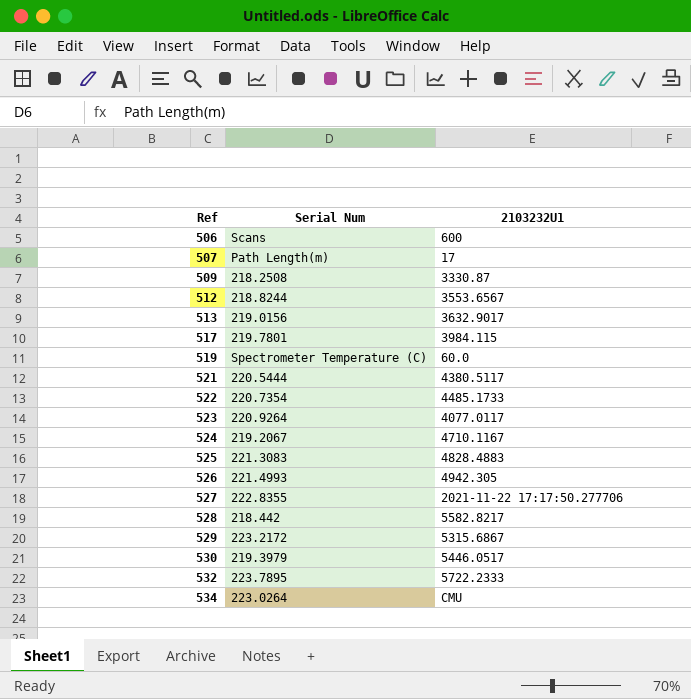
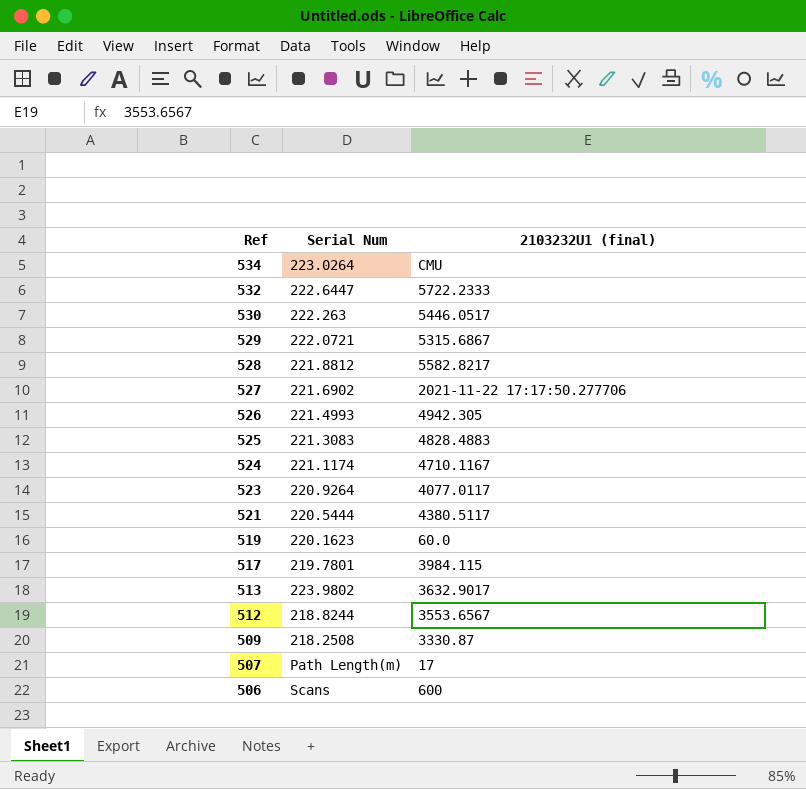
row order: Ref ascending -> Ref descending
column name: 2103232U1 -> 2103232U1 (final)
row 522: 220.7354 | 4485.1733 -> none
532 | Serial Num: 223.7895 -> 222.6447
530 | Serial Num: 219.3979 -> 222.263
529 | Serial Num: 223.2172 -> 222.0721
528 | Serial Num: 218.442 -> 221.8812
527 | Serial Num: 222.8355 -> 221.6902
524 | Serial Num: 219.2067 -> 221.1174
519 | Serial Num: Spectrometer Temperature (C) -> 220.1623
513 | Serial Num: 219.0156 -> 223.9802

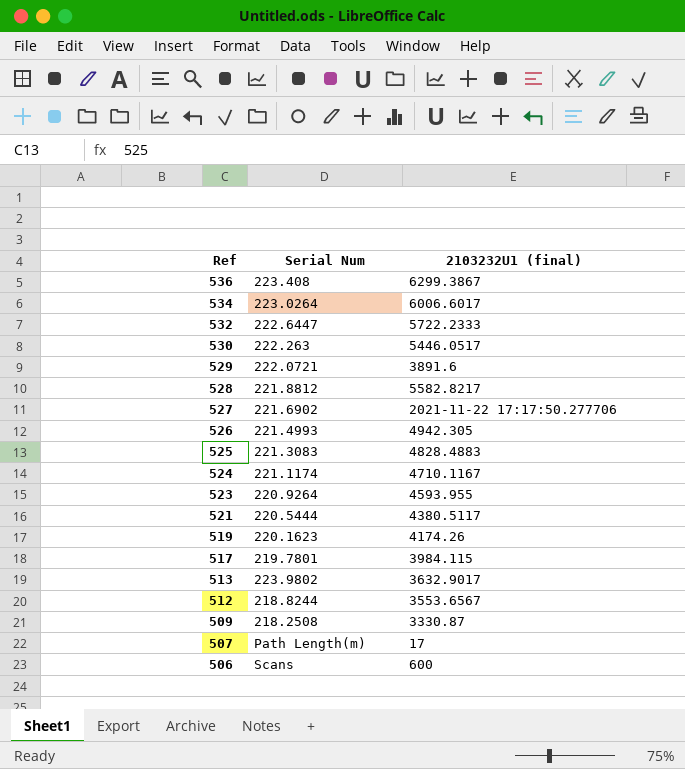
row 536: none -> 223.408 | 6299.3867
534 | 2103232U1 (final): CMU -> 6006.6017
529 | 2103232U1 (final): 5315.6867 -> 3891.6
523 | 2103232U1 (final): 4077.0117 -> 4593.955
519 | 2103232U1 (final): 60.0 -> 4174.26

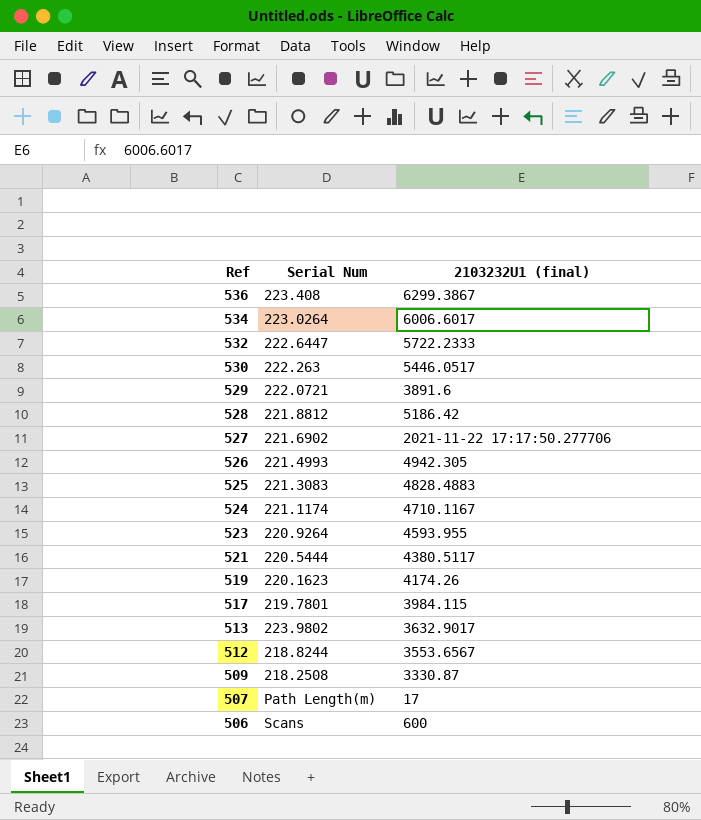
528 | 2103232U1 (final): 5582.8217 -> 5186.42

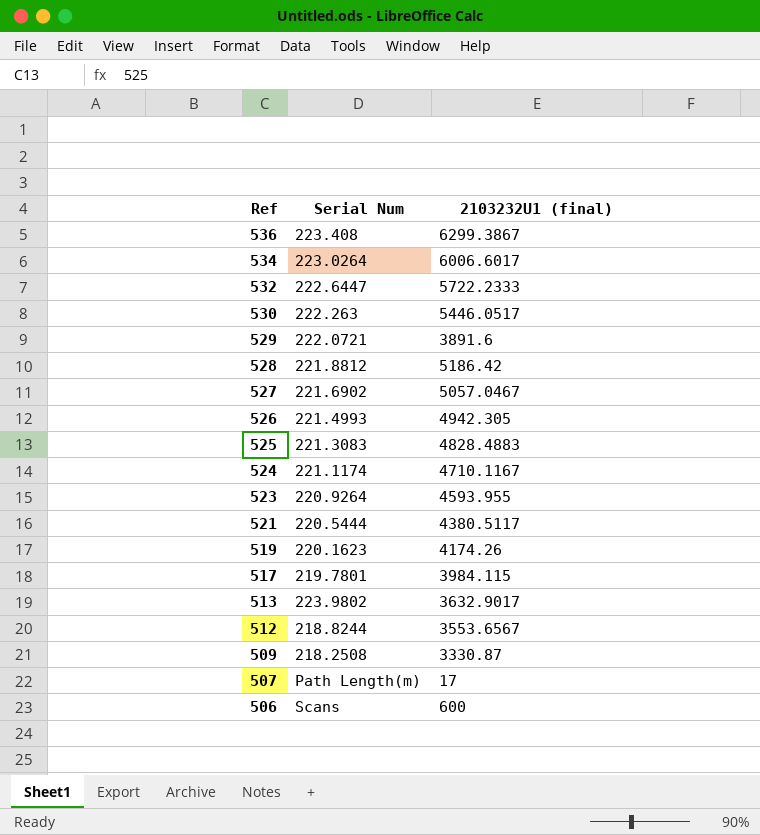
527 | 2103232U1 (final): 2021-11-22 17:17:50.277706 -> 5057.0467

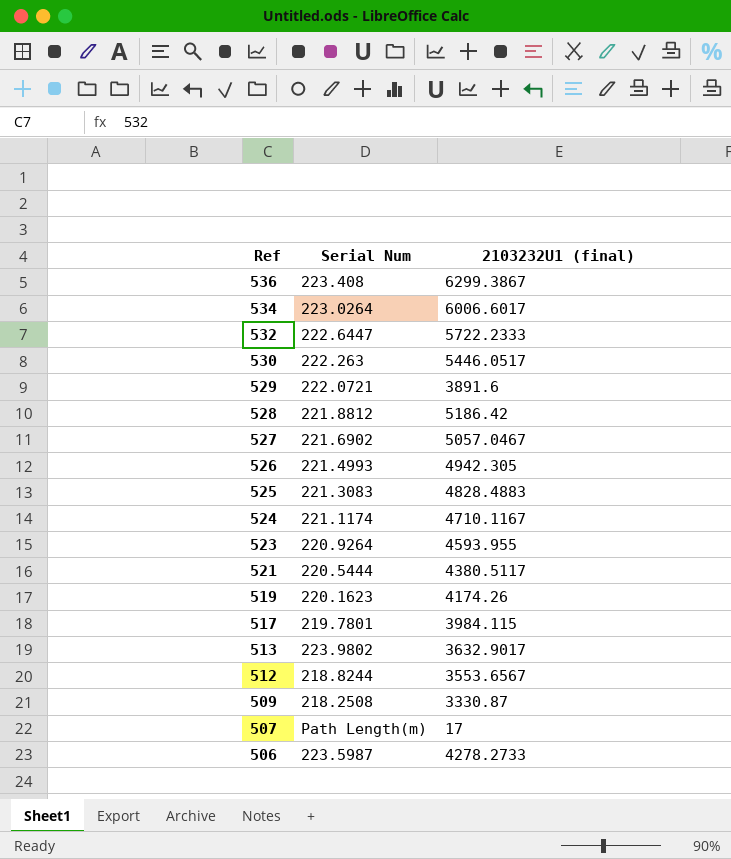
506 | Serial Num: Scans -> 223.5987
506 | 2103232U1 (final): 600 -> 4278.2733

